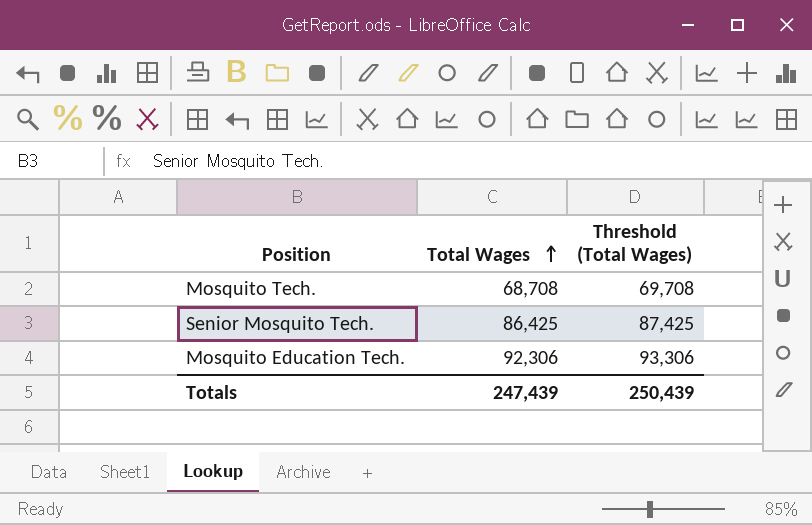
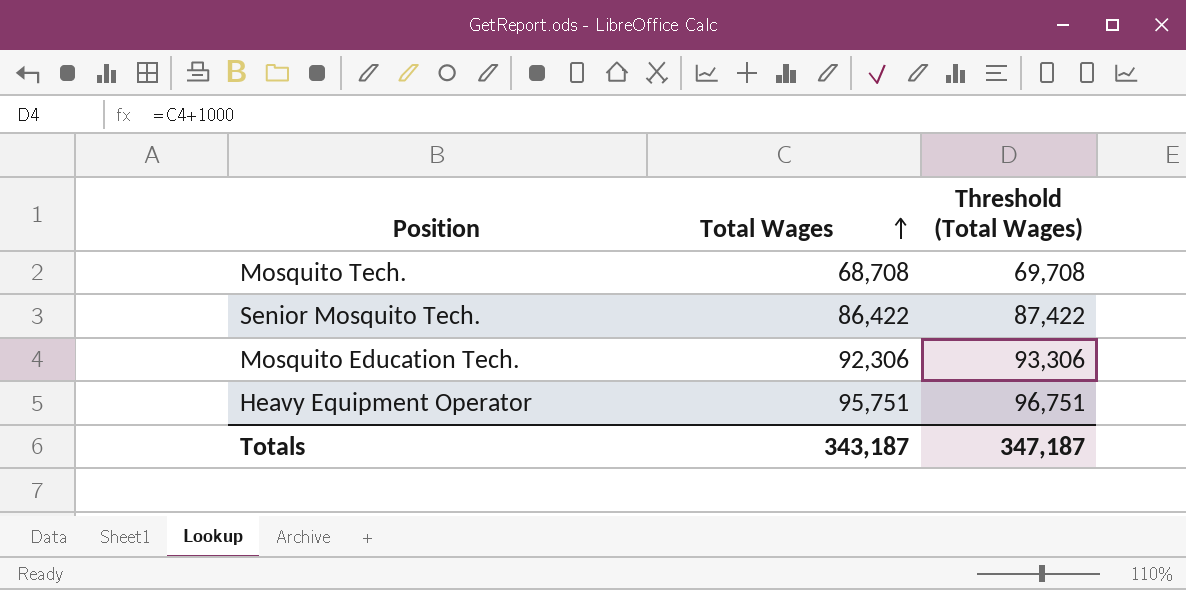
Senior Mosquito Tech. | Total Wages: 86,425 -> 86,422
Senior Mosquito Tech. | Threshold (Total Wages): 87,425 -> 87,422
row Heavy Equipment Operator: none -> 95,751 | 96,751
Totals | Total Wages: 247,439 -> 343,187
Totals | Threshold (Total Wages): 250,439 -> 347,187

